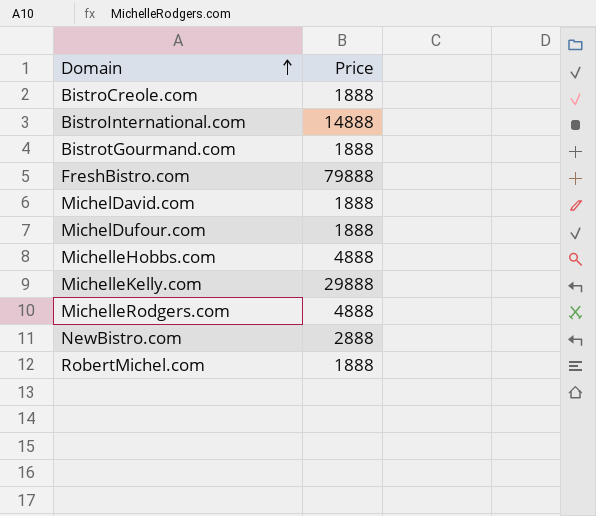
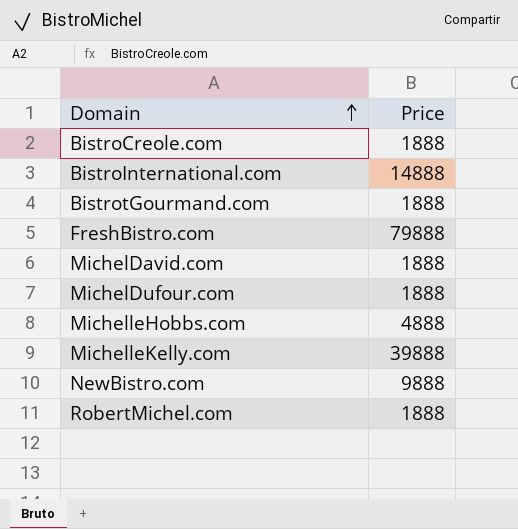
row MichelleRodgers.com: 4888 -> none
MichelleKelly.com | Price: 29888 -> 39888
NewBistro.com | Price: 2888 -> 9888

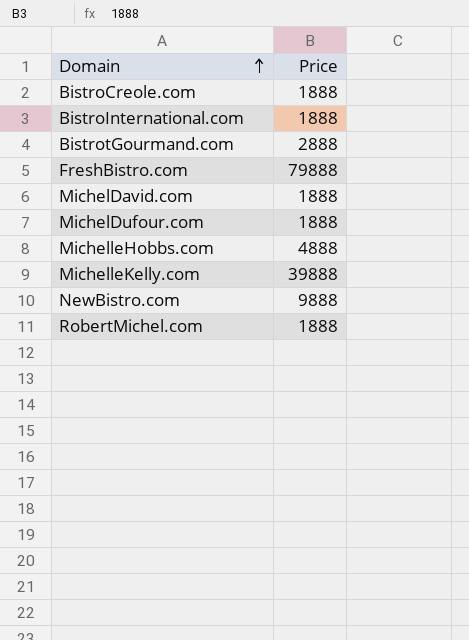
BistroInternational.com | Price: 14888 -> 1888
BistrotGourmand.com | Price: 1888 -> 2888

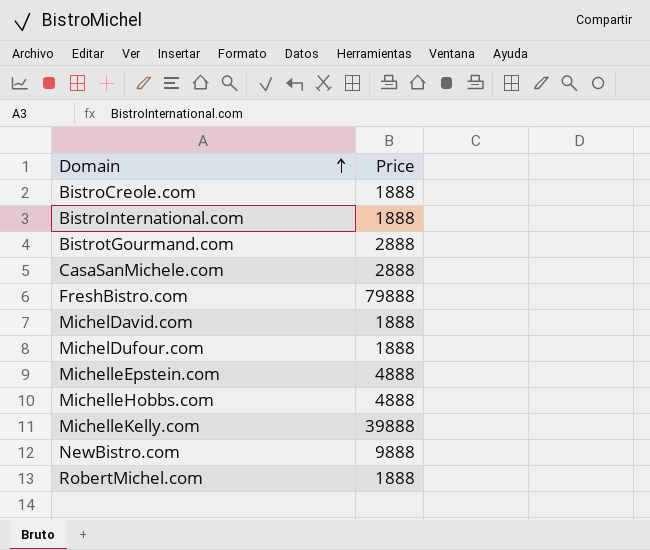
row CasaSanMichele.com: none -> 2888
row MichelleEpstein.com: none -> 4888

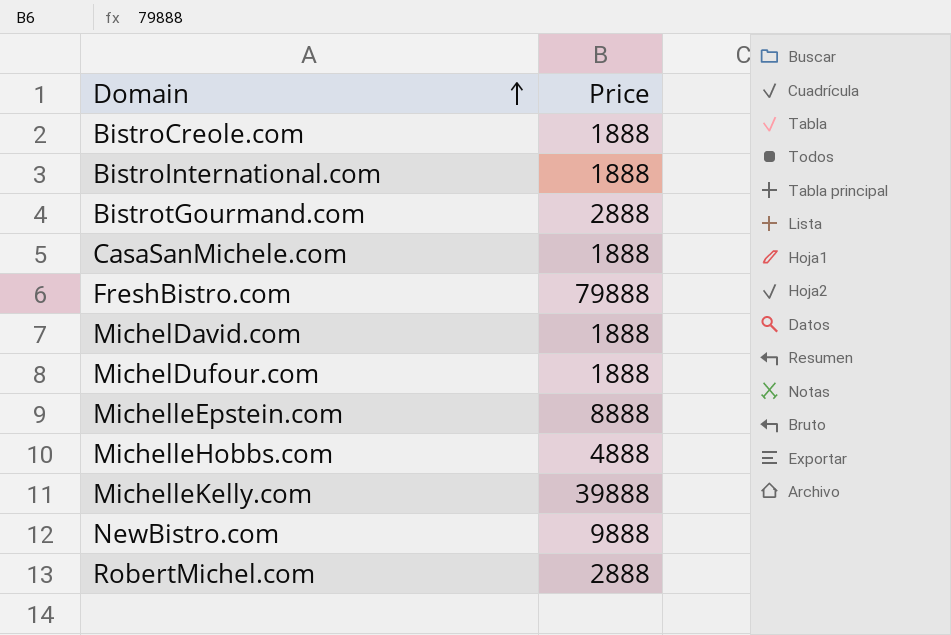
CasaSanMichele.com | Price: 2888 -> 1888
MichelleEpstein.com | Price: 4888 -> 8888
RobertMichel.com | Price: 1888 -> 2888

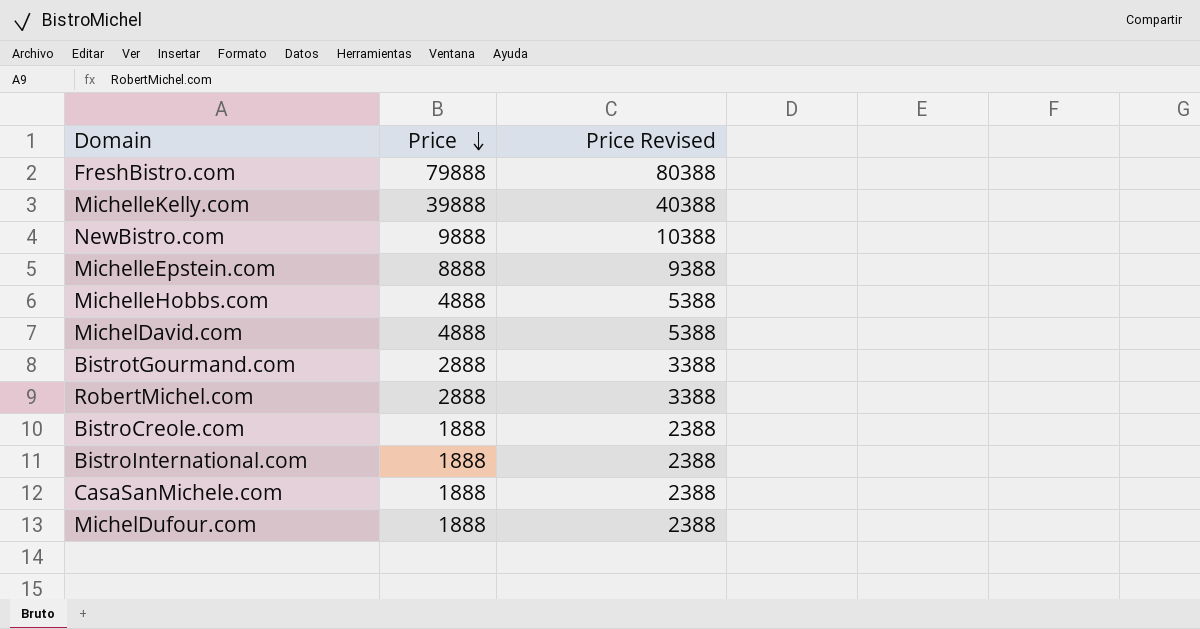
row order: Domain ascending -> Price descending
column Price Revised | formula: none -> [Price] + 500
MichelDavid.com | Price: 1888 -> 4888

